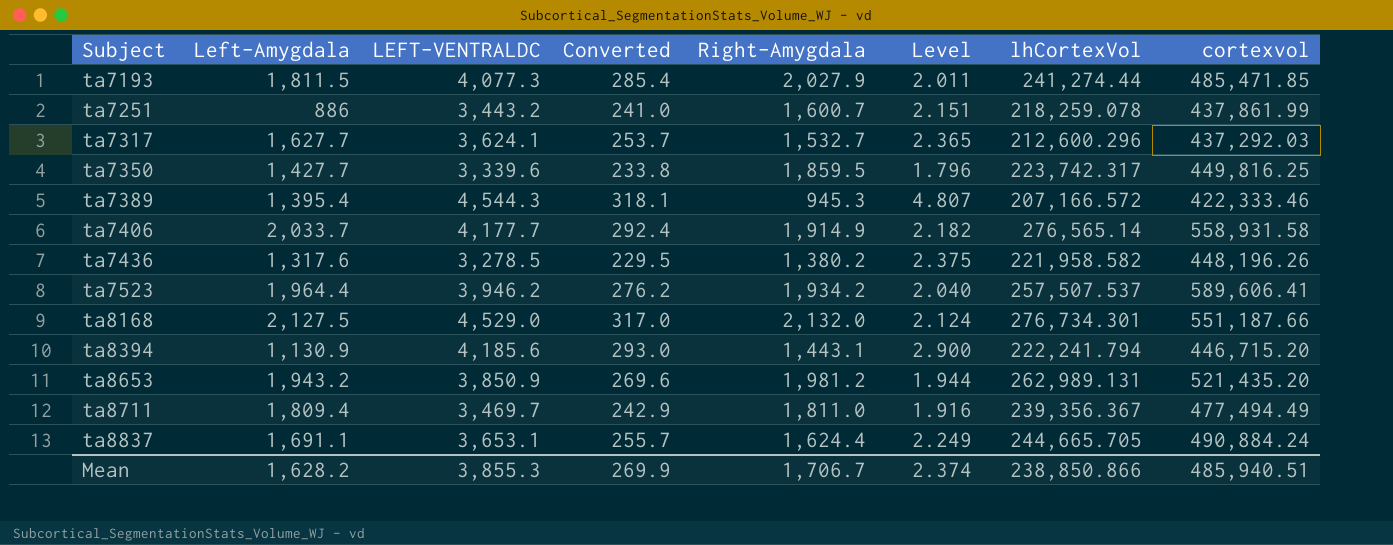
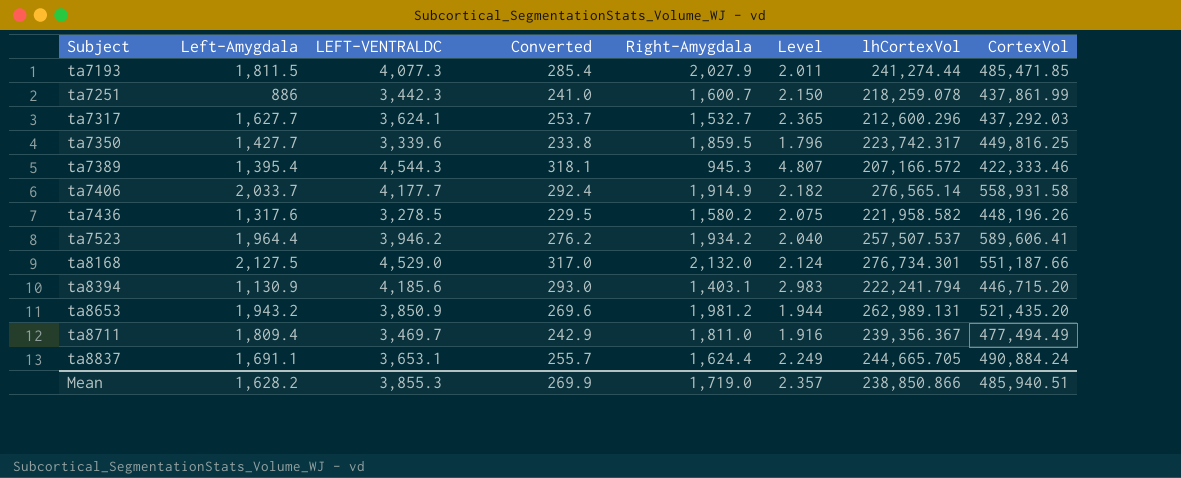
column name: cortexvol -> CortexVol
ta7251 | LEFT-VENTRALDC: 3,443.2 -> 3,442.3
ta7251 | Level: 2.151 -> 2.150
ta7436 | Right-Amygdala: 1,380.2 -> 1,580.2
ta7436 | Level: 2.375 -> 2.075
ta8394 | Right-Amygdala: 1,443.1 -> 1,403.1
ta8394 | Level: 2.900 -> 2.983
Mean | Right-Amygdala: 1,706.7 -> 1,719.0
Mean | Level: 2.374 -> 2.357

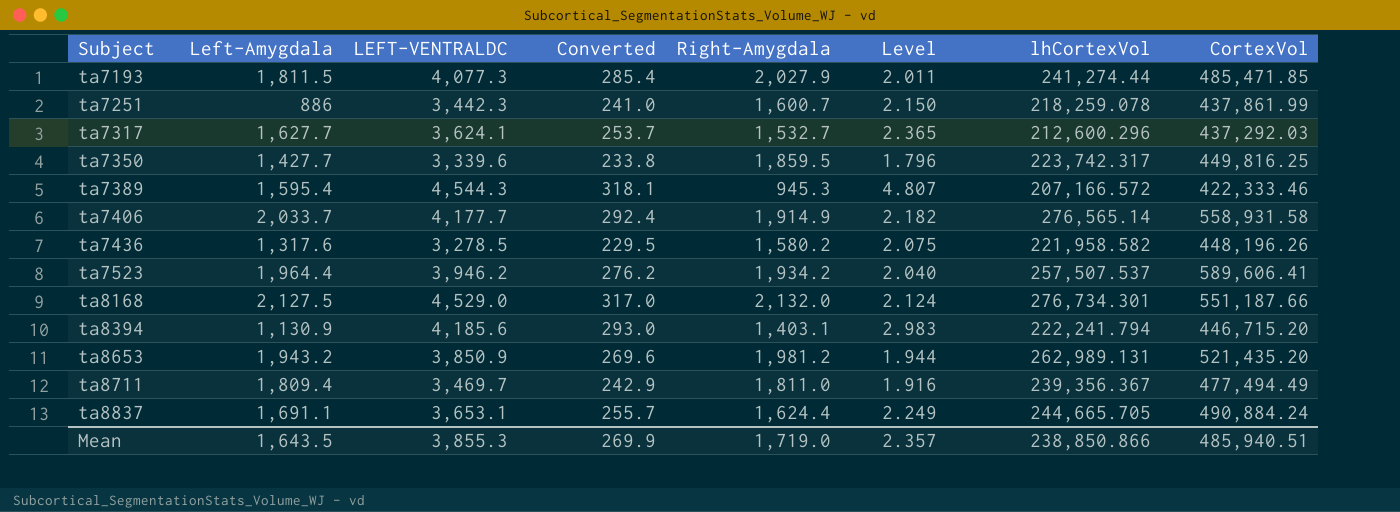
ta7389 | Left-Amygdala: 1,395.4 -> 1,595.4
Mean | Left-Amygdala: 1,628.2 -> 1,643.5

